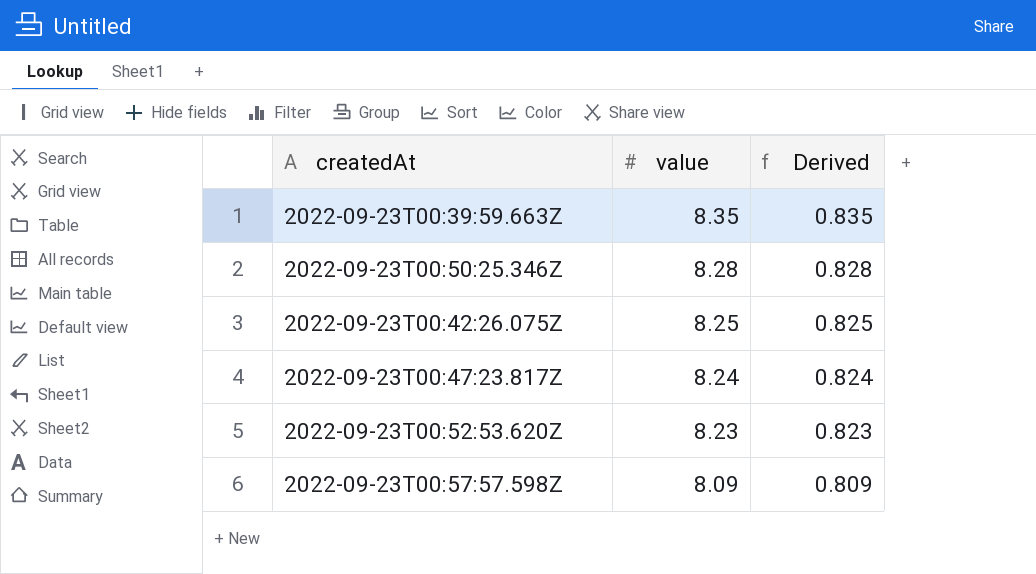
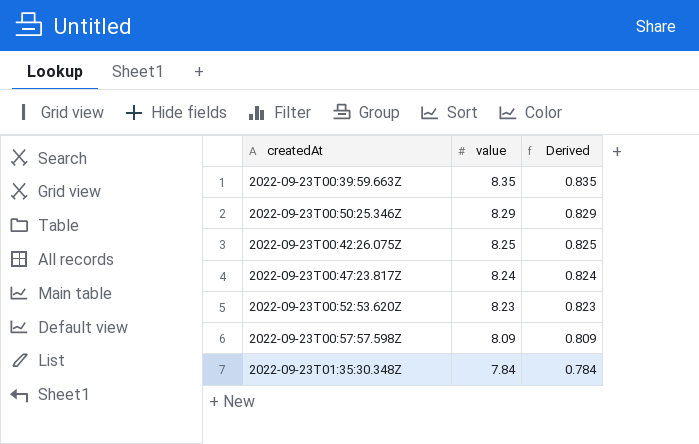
2022-09-23T00:50:25.346Z | value: 8.28 -> 8.29
2022-09-23T00:50:25.346Z | Derived: 0.828 -> 0.829
row 2022-09-23T01:35:30.348Z: none -> 7.84 | 0.784

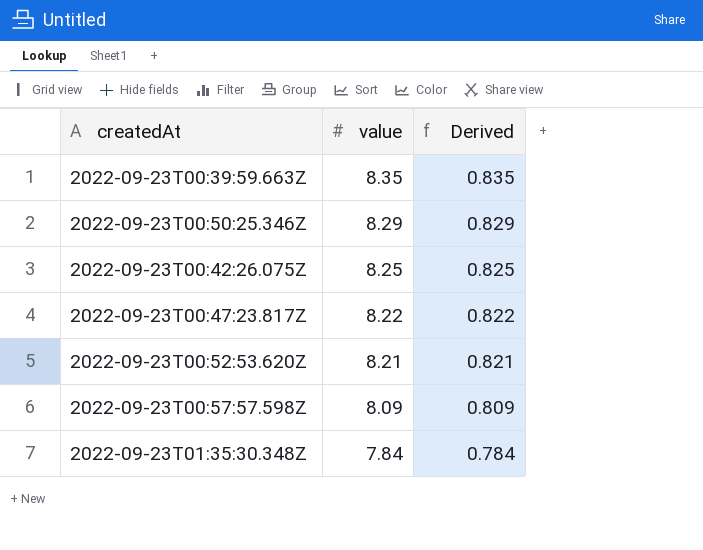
2022-09-23T00:47:23.817Z | value: 8.24 -> 8.22
2022-09-23T00:47:23.817Z | Derived: 0.824 -> 0.822
2022-09-23T00:52:53.620Z | value: 8.23 -> 8.21
2022-09-23T00:52:53.620Z | Derived: 0.823 -> 0.821

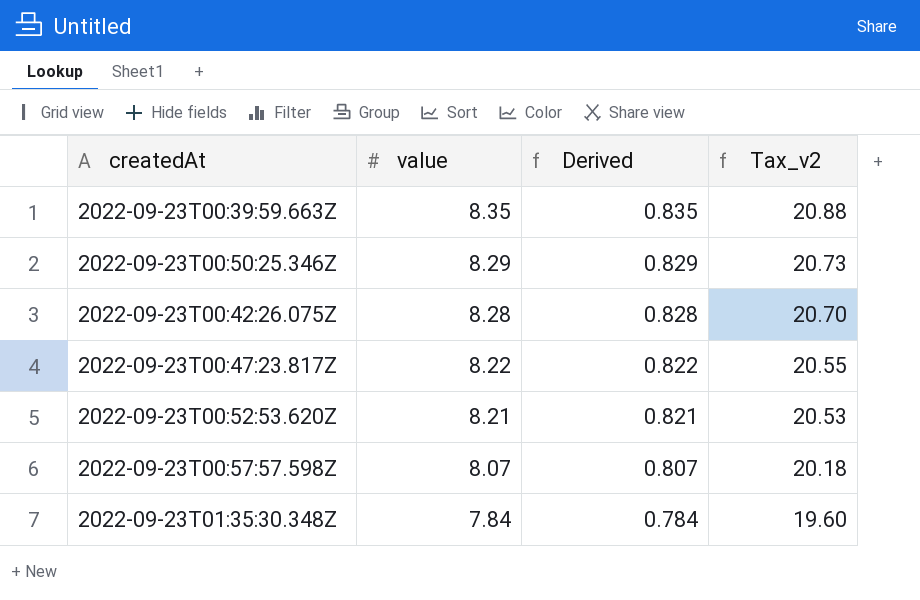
column Tax_v2 | formula: none -> [value] * 2.5
2022-09-23T00:42:26.075Z | value: 8.25 -> 8.28
2022-09-23T00:42:26.075Z | Derived: 0.825 -> 0.828
2022-09-23T00:57:57.598Z | value: 8.09 -> 8.07
2022-09-23T00:57:57.598Z | Derived: 0.809 -> 0.807

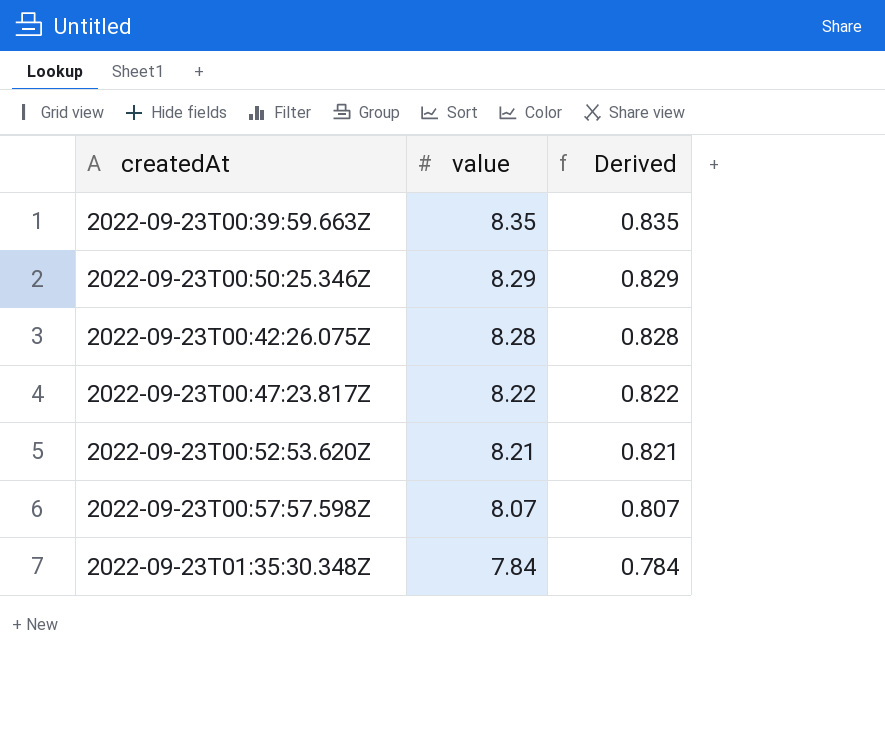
column Tax_v2 | formula: [value] * 2.5 -> none

